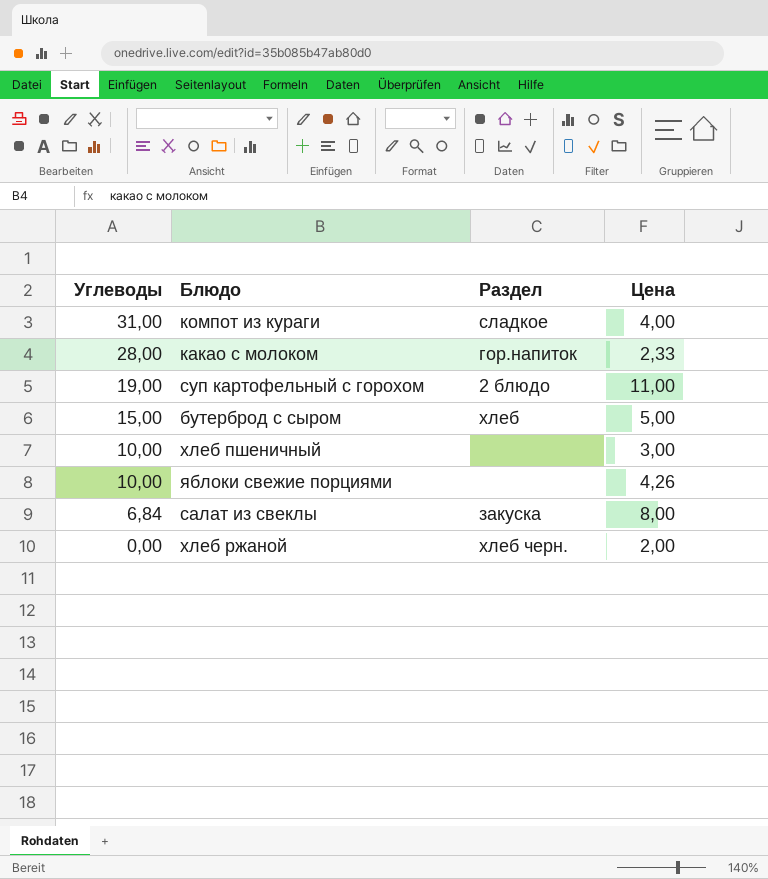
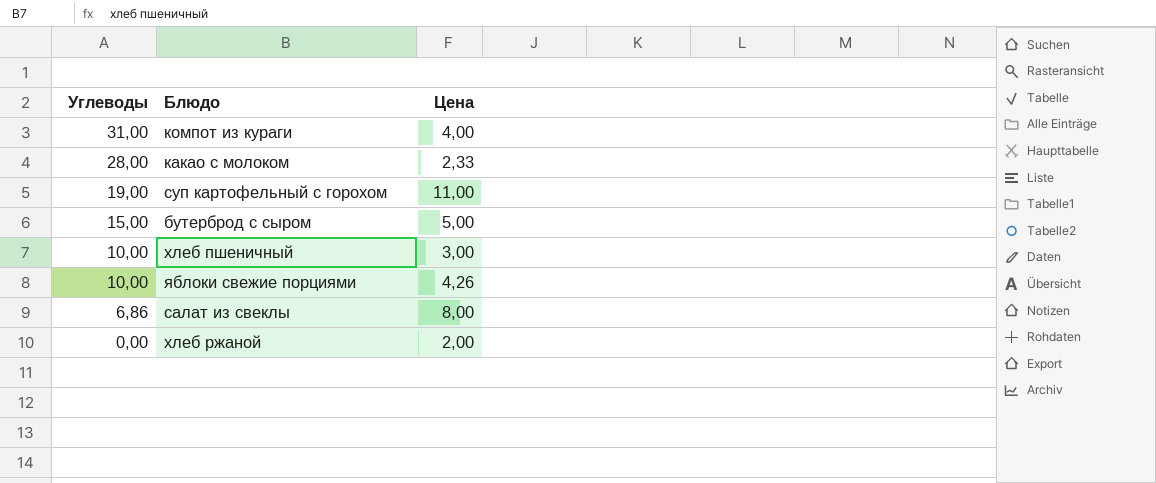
column Раздел | position: 3 -> none
салат из свеклы | Углеводы: 6,84 -> 6,86

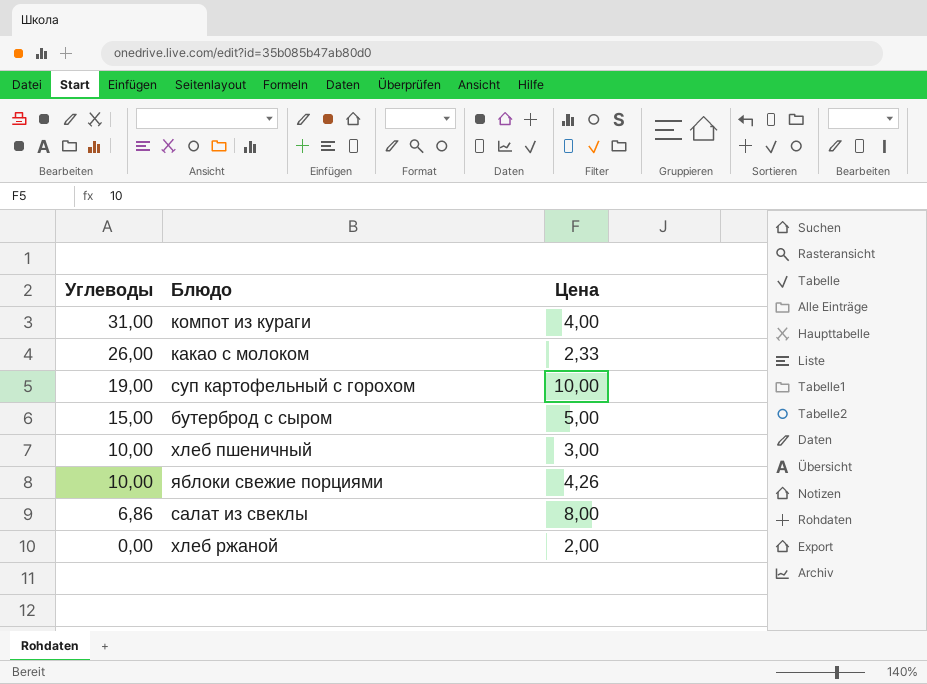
какао с молоком | Углеводы: 28,00 -> 26,00
суп картофельный с горохом | Цена: 11,00 -> 10,00

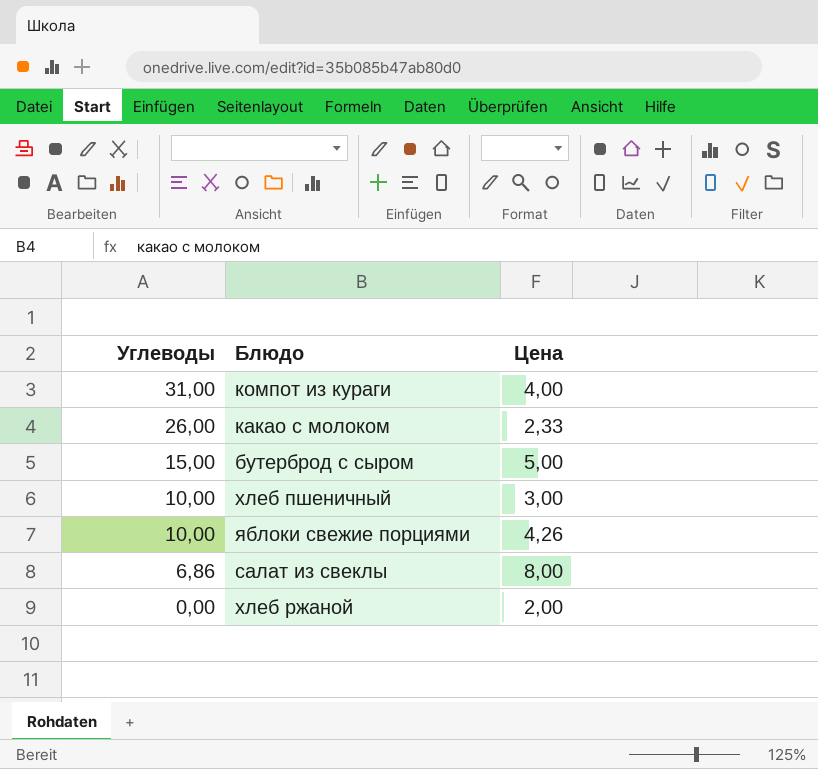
row суп картофельный с горохом: 19,00 | 10,00 -> none

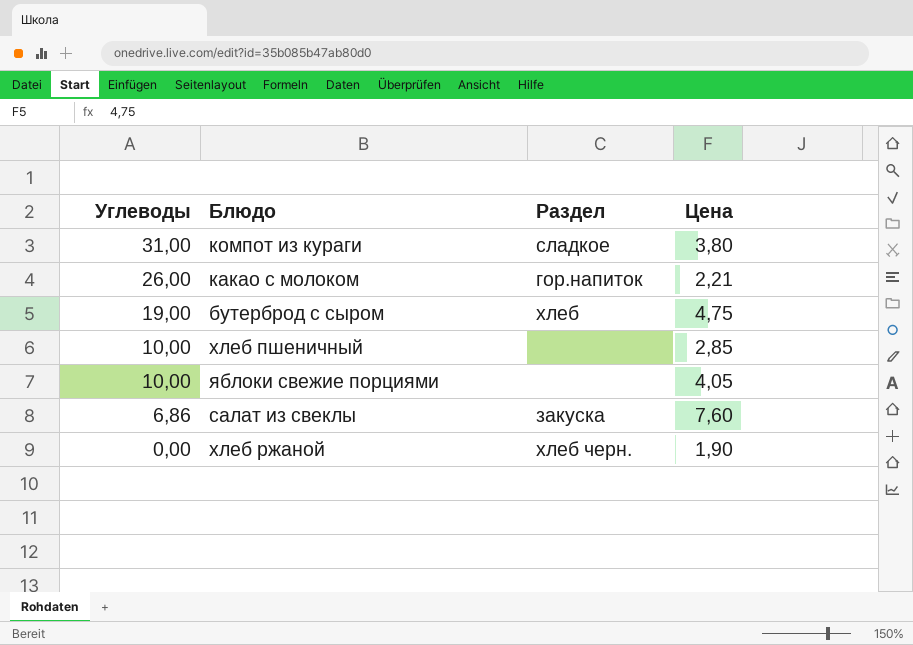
column Раздел | position: none -> 3
компот из кураги | Цена: 4,00 -> 3,80
какао с молоком | Цена: 2,33 -> 2,21
бутерброд с сыром | Углеводы: 15,00 -> 19,00
бутерброд с сыром | Цена: 5,00 -> 4,75
хлеб пшеничный | Цена: 3,00 -> 2,85
яблоки свежие порциями | Цена: 4,26 -> 4,05
салат из свеклы | Цена: 8,00 -> 7,60
хлеб ржаной | Цена: 2,00 -> 1,90

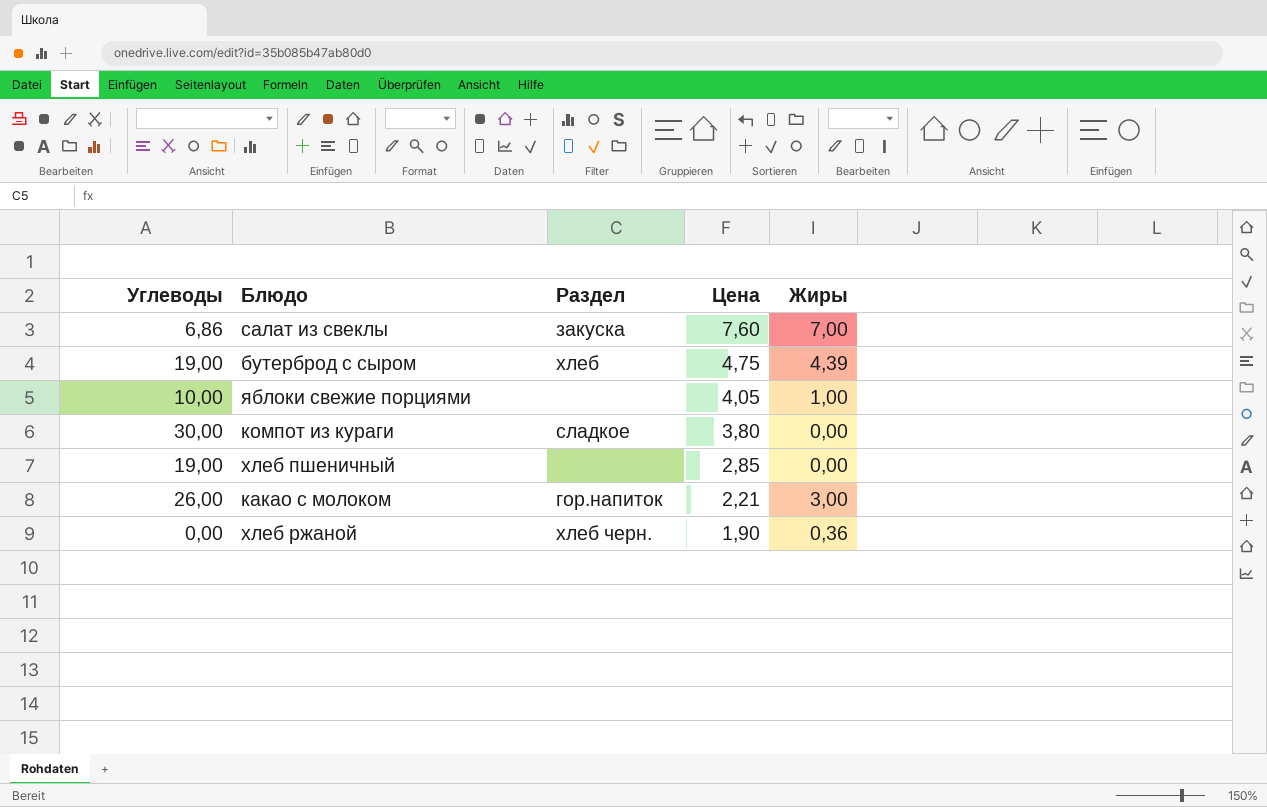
row order: Углеводы descending -> Цена descending
column Жиры | position: none -> 5
компот из кураги | Углеводы: 31,00 -> 30,00
хлеб пшеничный | Углеводы: 10,00 -> 19,00

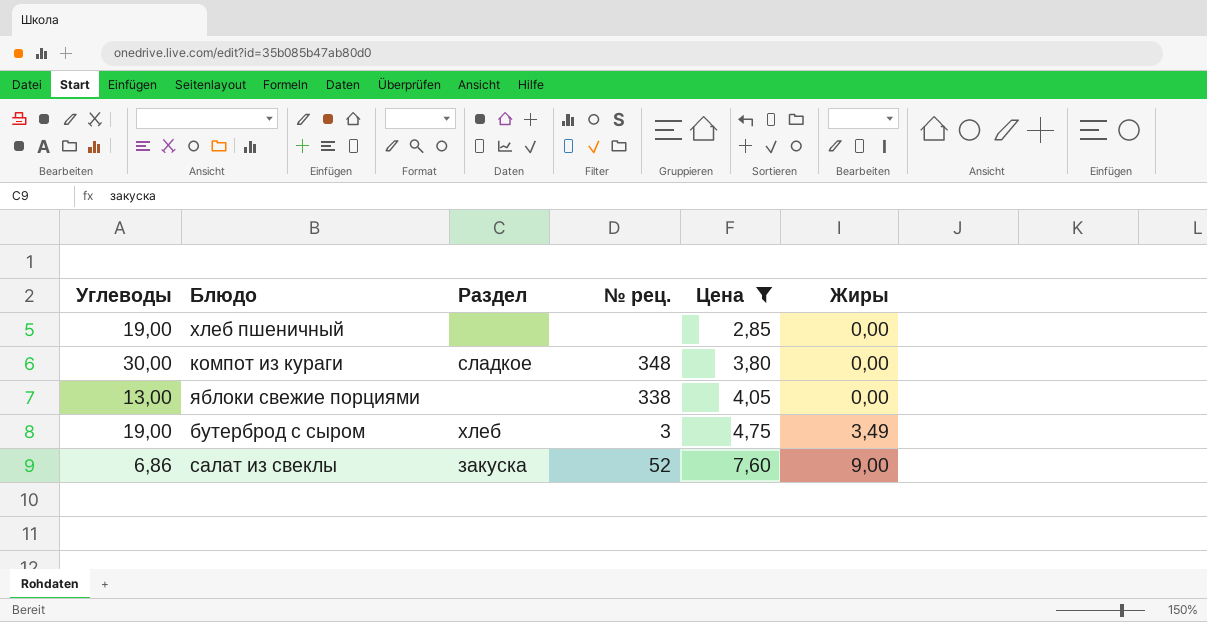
filter: none -> Цена >= 2,85
row order: Цена descending -> Цена ascending
column № рец. | position: none -> 4
яблоки свежие порциями | Углеводы: 10,00 -> 13,00
яблоки свежие порциями | Жиры: 1,00 -> 0,00
бутерброд с сыром | Жиры: 4,39 -> 3,49
салат из свеклы | Жиры: 7,00 -> 9,00

